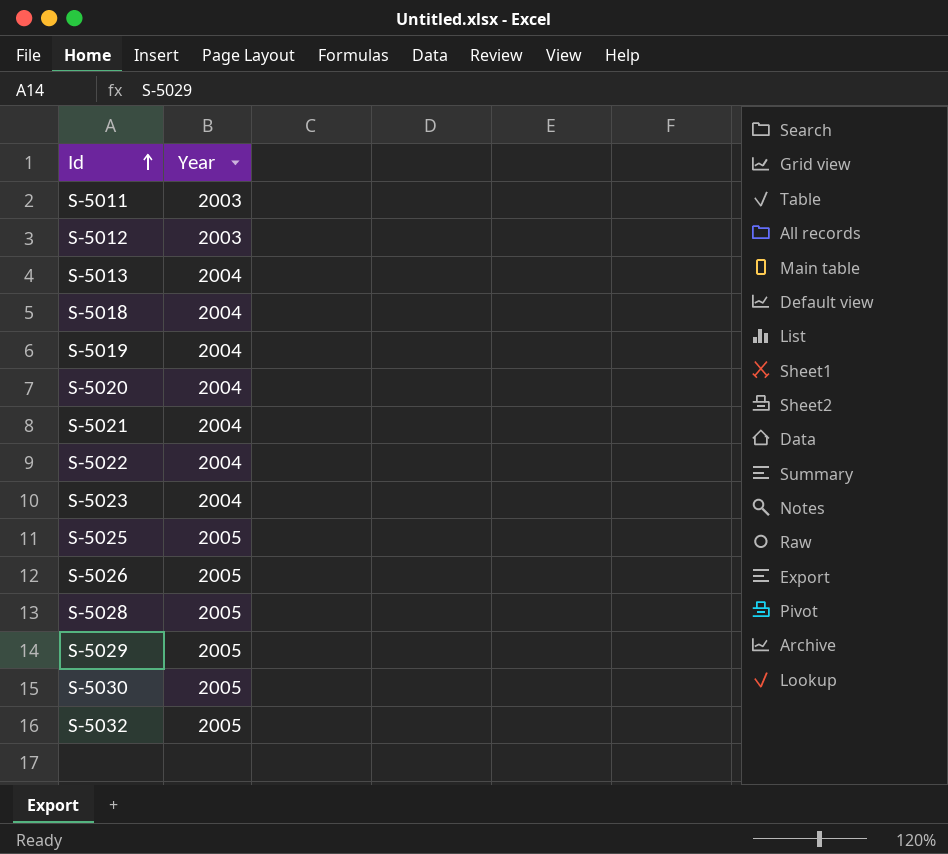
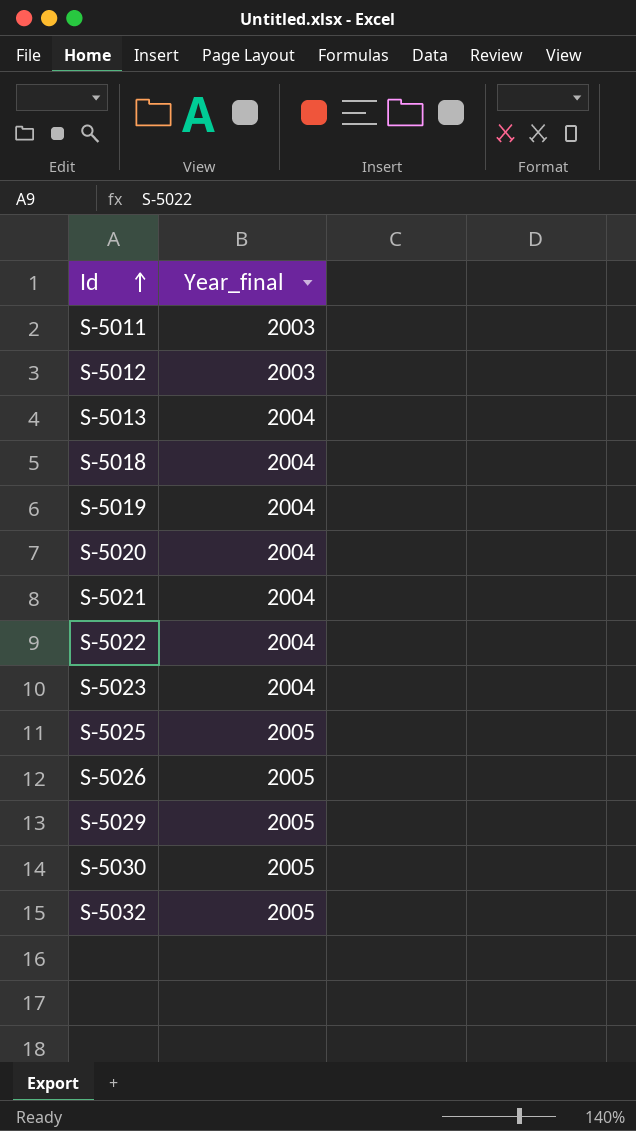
column name: Year -> Year_final
row S-5028: 2005 -> none

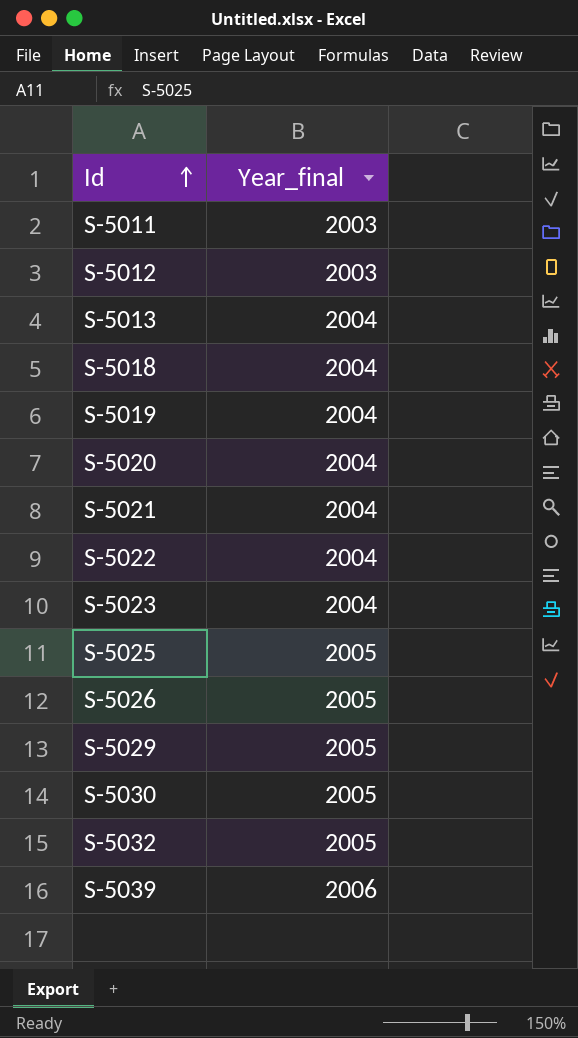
row S-5039: none -> 2006

